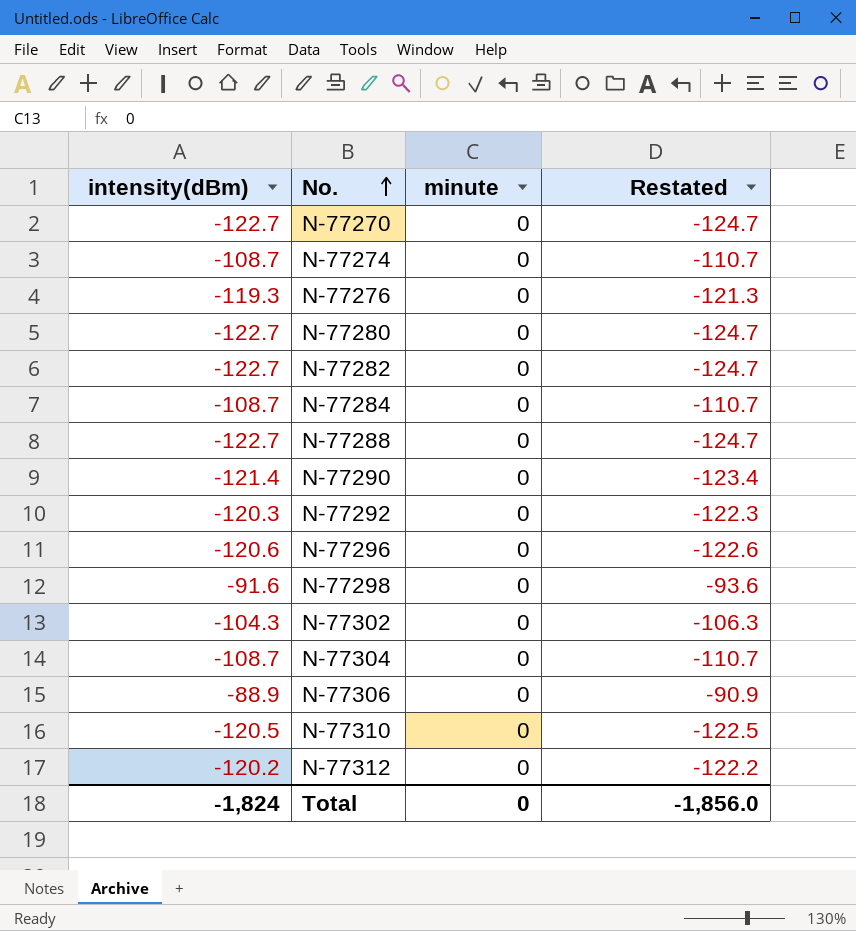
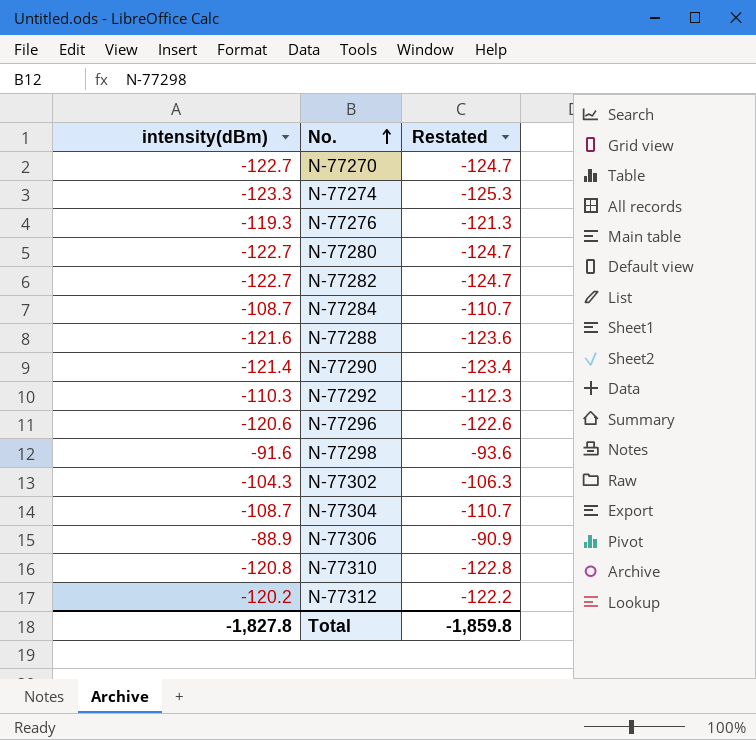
column minute | position: 3 -> none
N-77274 | intensity(dBm): -108.7 -> -123.3
N-77274 | Restated: -110.7 -> -125.3
N-77288 | intensity(dBm): -122.7 -> -121.6
N-77288 | Restated: -124.7 -> -123.6
N-77292 | intensity(dBm): -120.3 -> -110.3
N-77292 | Restated: -122.3 -> -112.3
N-77310 | intensity(dBm): -120.5 -> -120.8
N-77310 | Restated: -122.5 -> -122.8
Total | intensity(dBm): -1,824 -> -1,827.8
Total | Restated: -1,856.0 -> -1,859.8

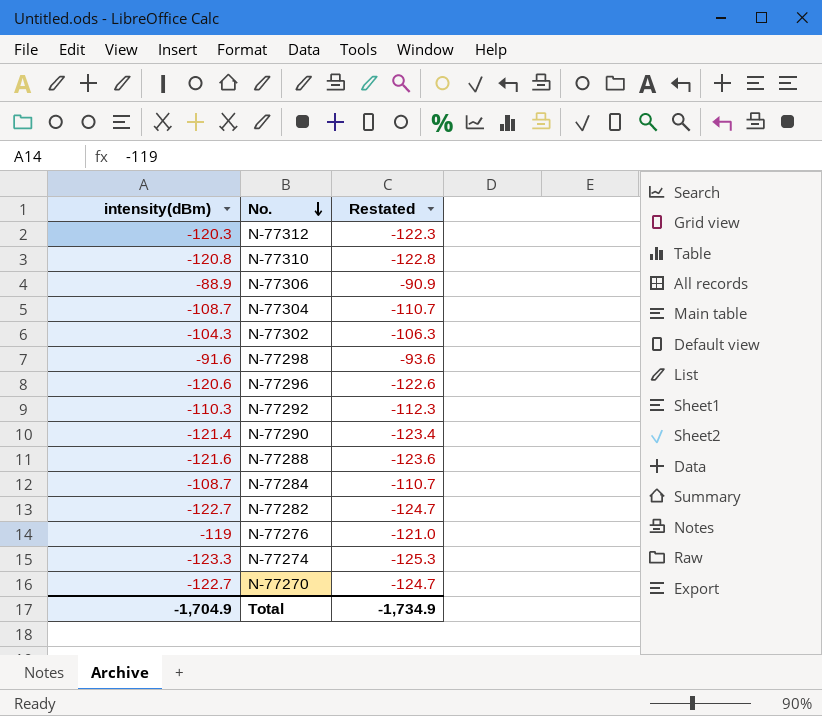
row order: No. ascending -> No. descending
row N-77280: -122.7 | -124.7 -> none
N-77312 | intensity(dBm): -120.2 -> -120.3
N-77312 | Restated: -122.2 -> -122.3
N-77276 | intensity(dBm): -119.3 -> -119
N-77276 | Restated: -121.3 -> -121.0
Total | intensity(dBm): -1,827.8 -> -1,704.9
Total | Restated: -1,859.8 -> -1,734.9

